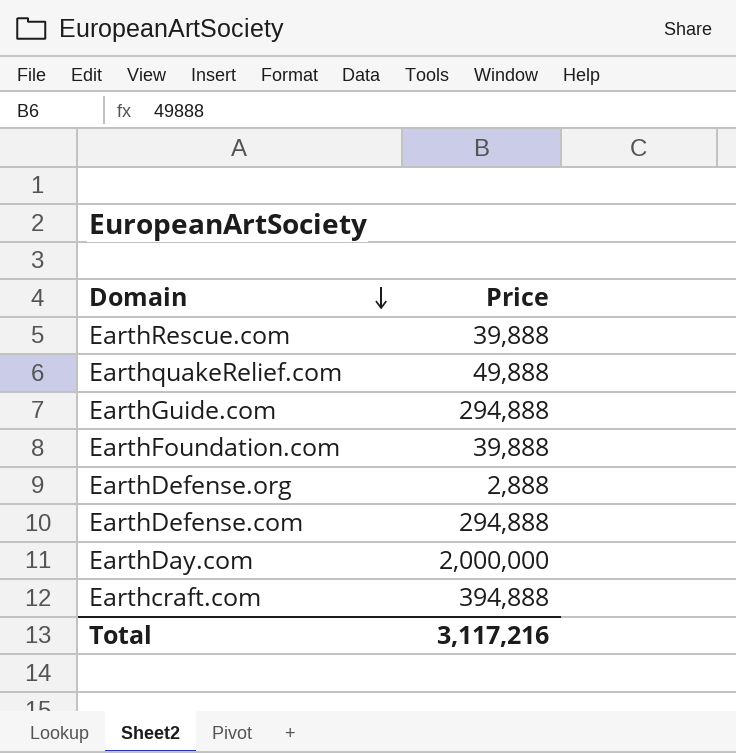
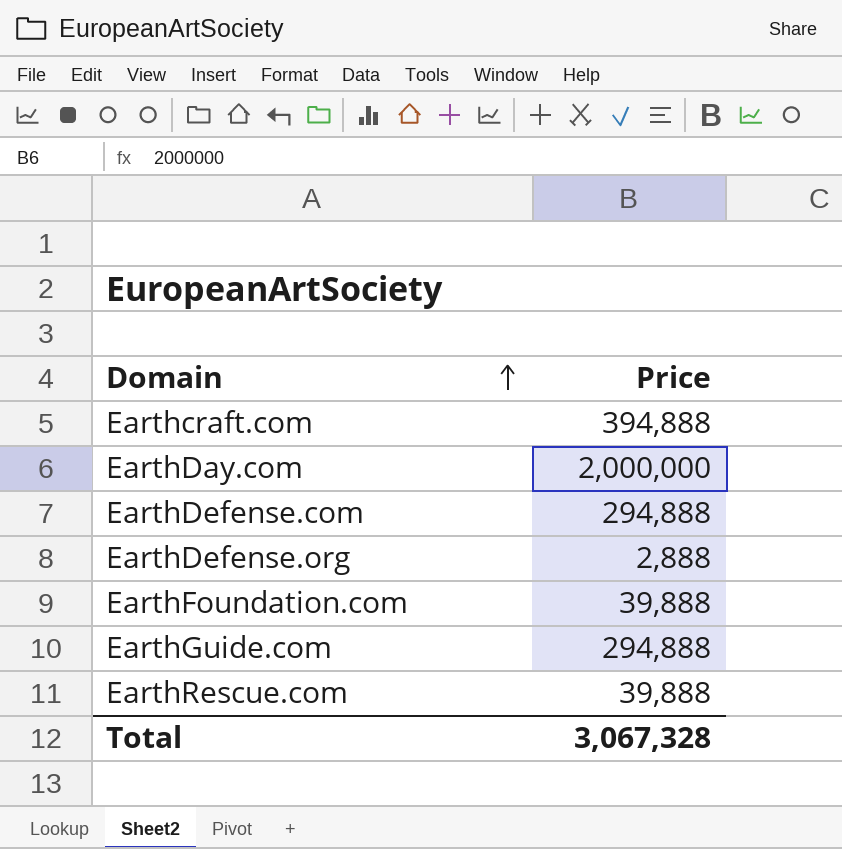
row order: Domain descending -> Domain ascending
row EarthquakeRelief.com: 49,888 -> none
Total | Price: 3,117,216 -> 3,067,328

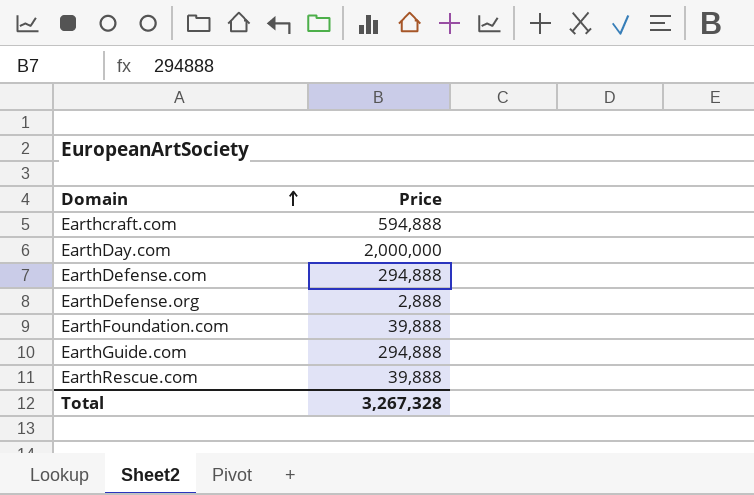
Earthcraft.com | Price: 394,888 -> 594,888
Total | Price: 3,067,328 -> 3,267,328

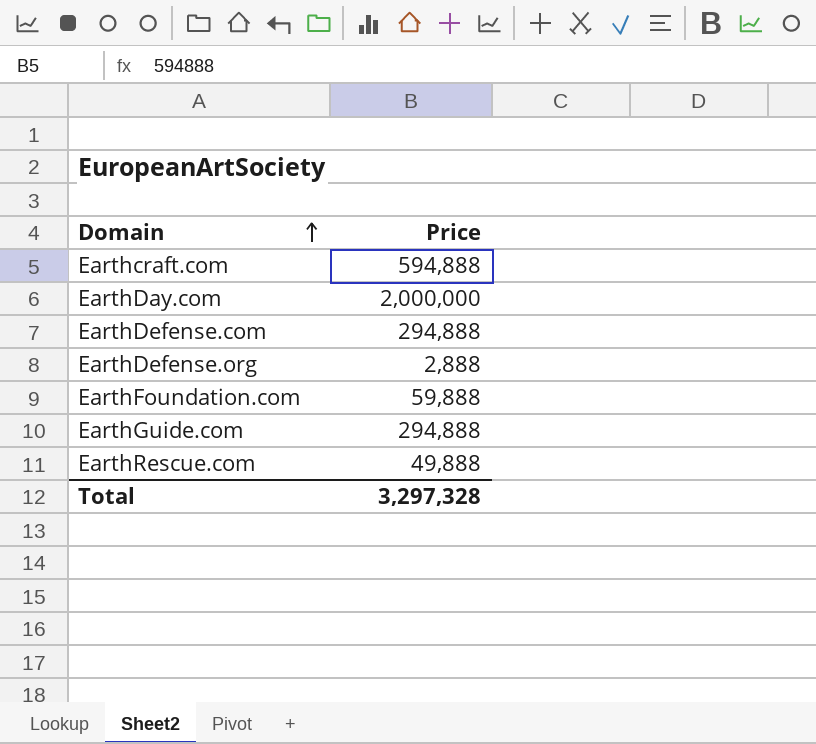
EarthFoundation.com | Price: 39,888 -> 59,888
EarthRescue.com | Price: 39,888 -> 49,888
Total | Price: 3,267,328 -> 3,297,328

